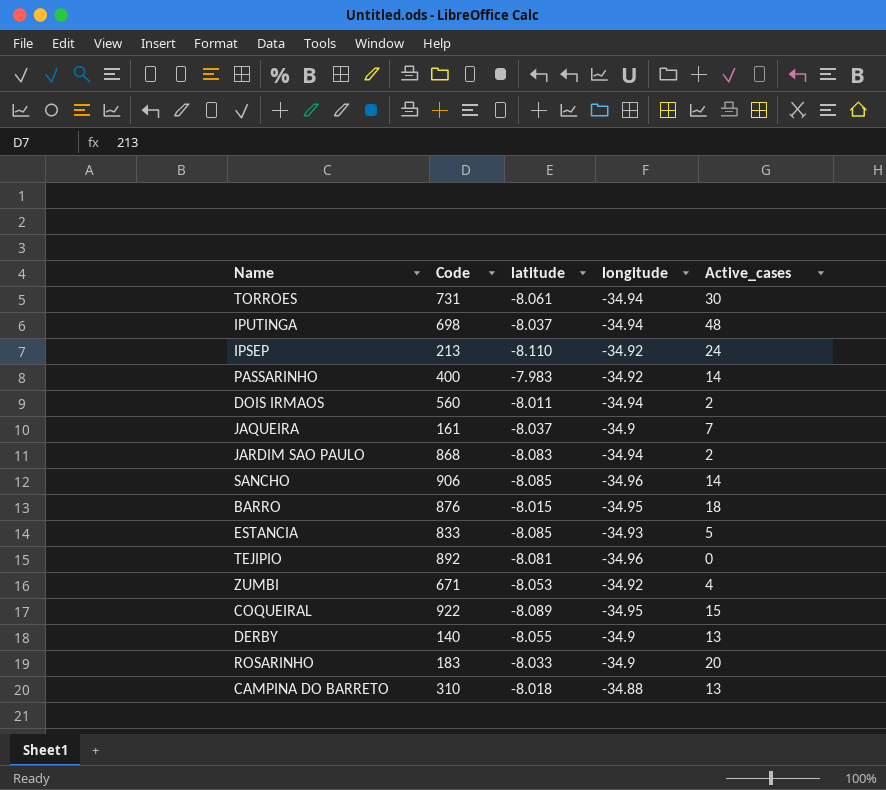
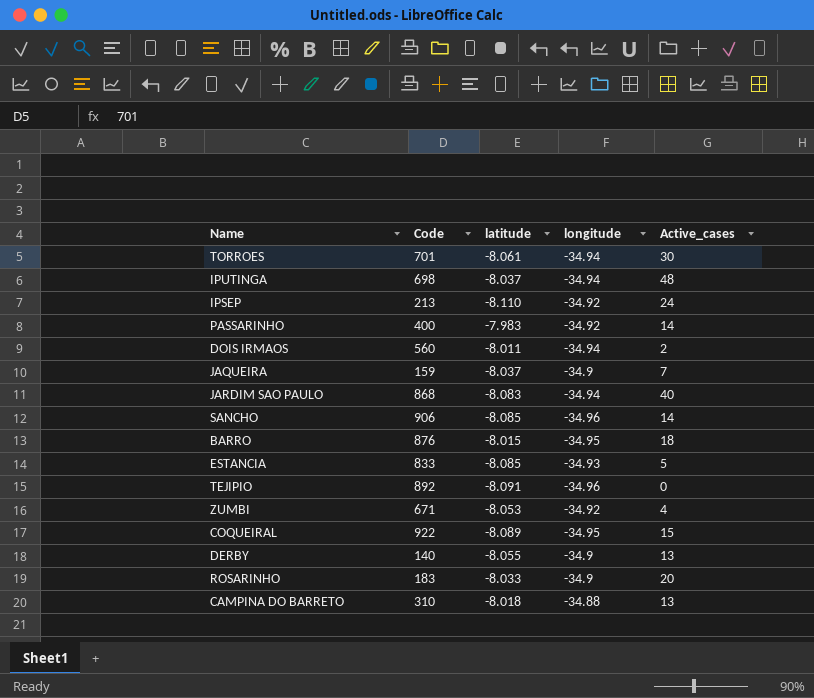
TORROES | Code: 731 -> 701
JAQUEIRA | Code: 161 -> 159
JARDIM SAO PAULO | Active_cases: 2 -> 40
TEJIPIO | latitude: -8.081 -> -8.091

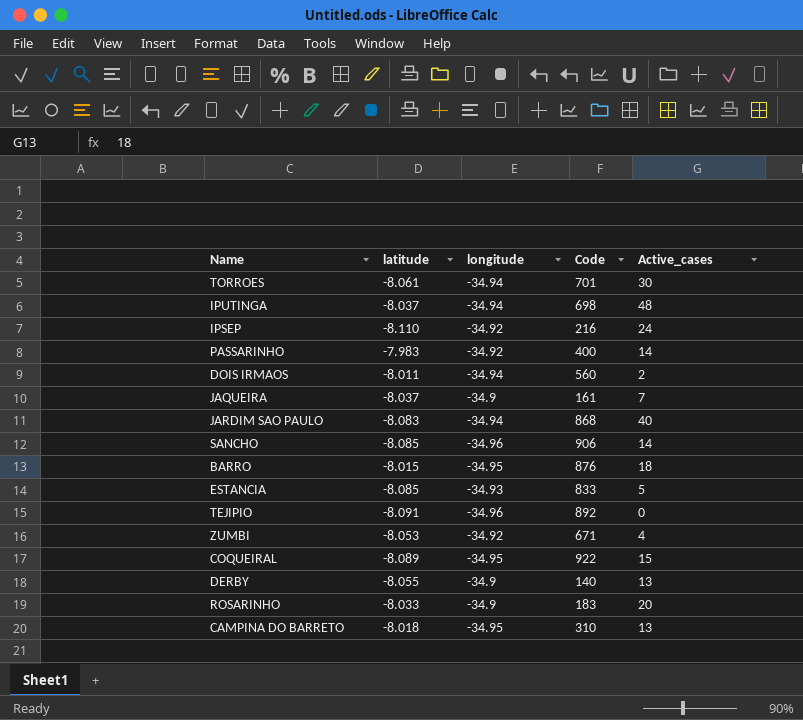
column Code | position: 2 -> 4
IPSEP | Code: 213 -> 216
JAQUEIRA | Code: 159 -> 161
CAMPINA DO BARRETO | longitude: -34.88 -> -34.95

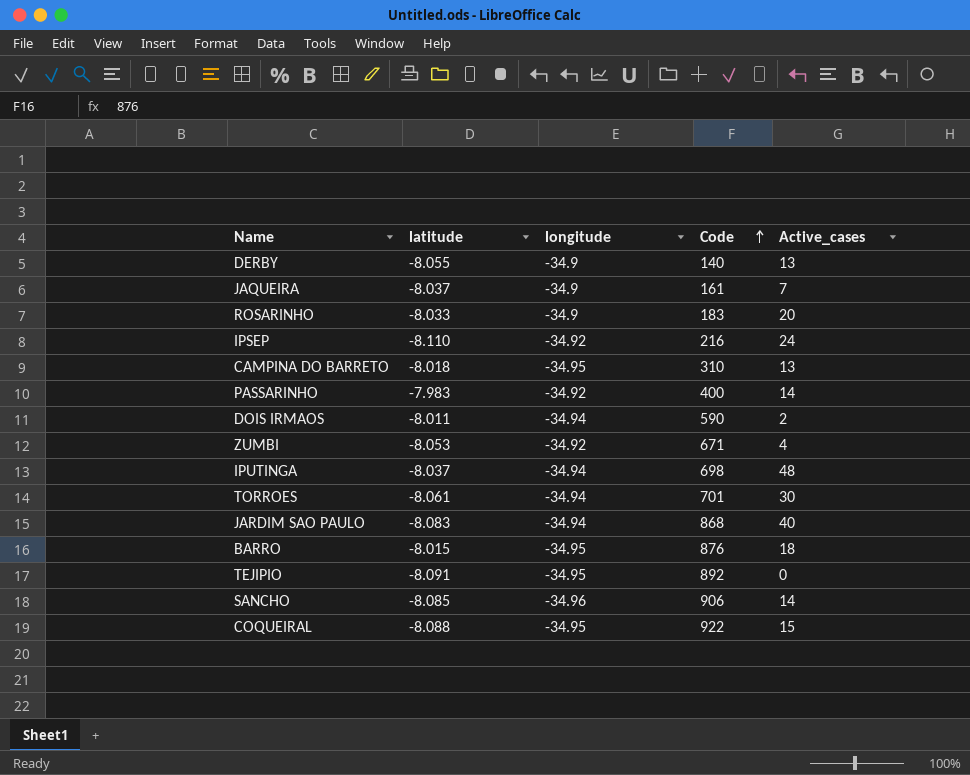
row order: none -> Code ascending
row ESTANCIA: -8.085 | -34.93 | 833 | 5 -> none
DOIS IRMAOS | Code: 560 -> 590
TEJIPIO | longitude: -34.96 -> -34.95
COQUEIRAL | latitude: -8.089 -> -8.088

